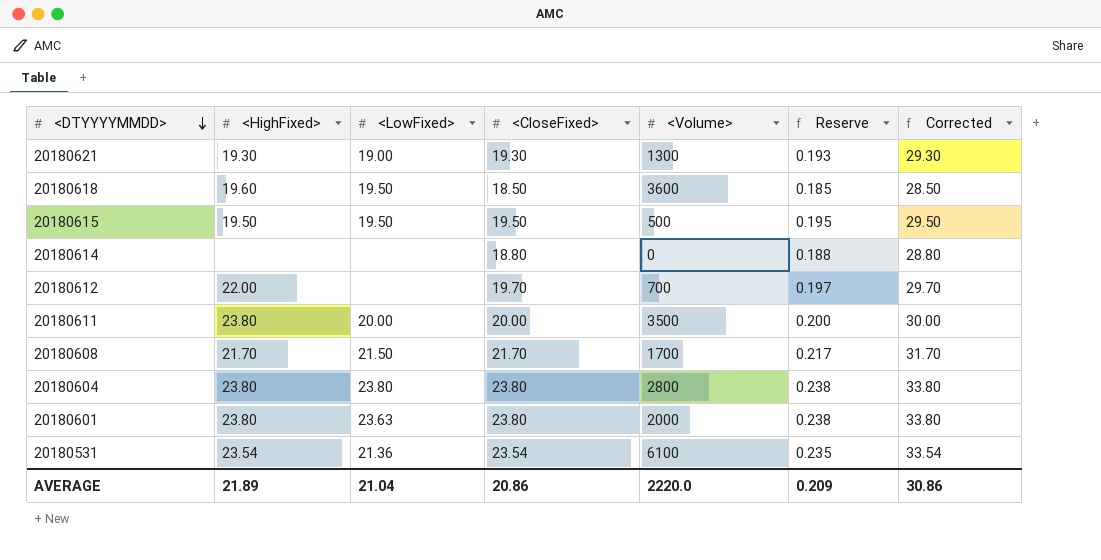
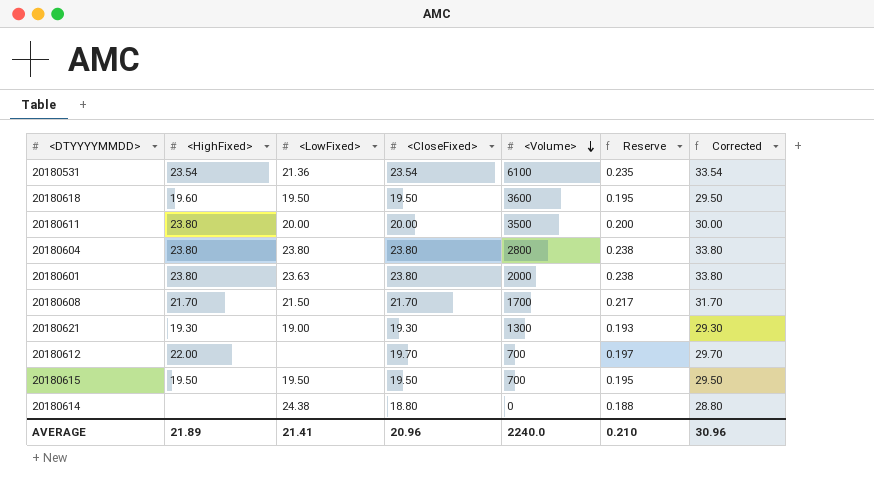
row order: <DTYYYYMMDD> descending -> <Volume> descending
20180618 | <CloseFixed>: 18.50 -> 19.50
20180618 | Reserve: 0.185 -> 0.195
20180618 | Corrected: 28.50 -> 29.50
20180615 | <Volume>: 500 -> 700
20180614 | <LowFixed>: none -> 24.38
AVERAGE | <LowFixed>: 21.04 -> 21.41
AVERAGE | <CloseFixed>: 20.86 -> 20.96
AVERAGE | <Volume>: 2220.0 -> 2240.0
AVERAGE | Reserve: 0.209 -> 0.210
AVERAGE | Corrected: 30.86 -> 30.96

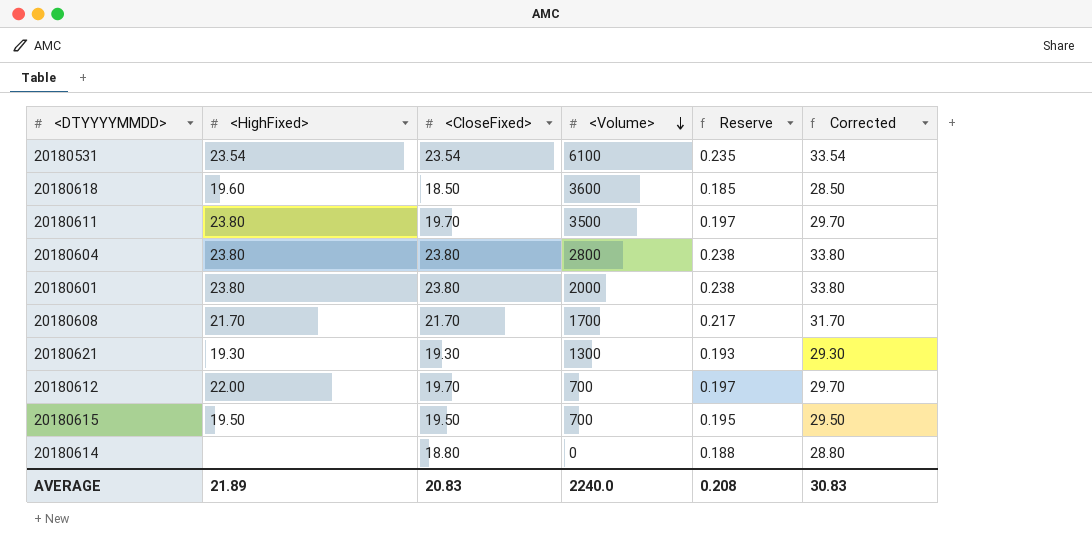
column <LowFixed> | position: 3 -> none
20180618 | <CloseFixed>: 19.50 -> 18.50
20180618 | Reserve: 0.195 -> 0.185
20180618 | Corrected: 29.50 -> 28.50
20180611 | <CloseFixed>: 20.00 -> 19.70
20180611 | Reserve: 0.200 -> 0.197
20180611 | Corrected: 30.00 -> 29.70
AVERAGE | <CloseFixed>: 20.96 -> 20.83
AVERAGE | Reserve: 0.210 -> 0.208
AVERAGE | Corrected: 30.96 -> 30.83

